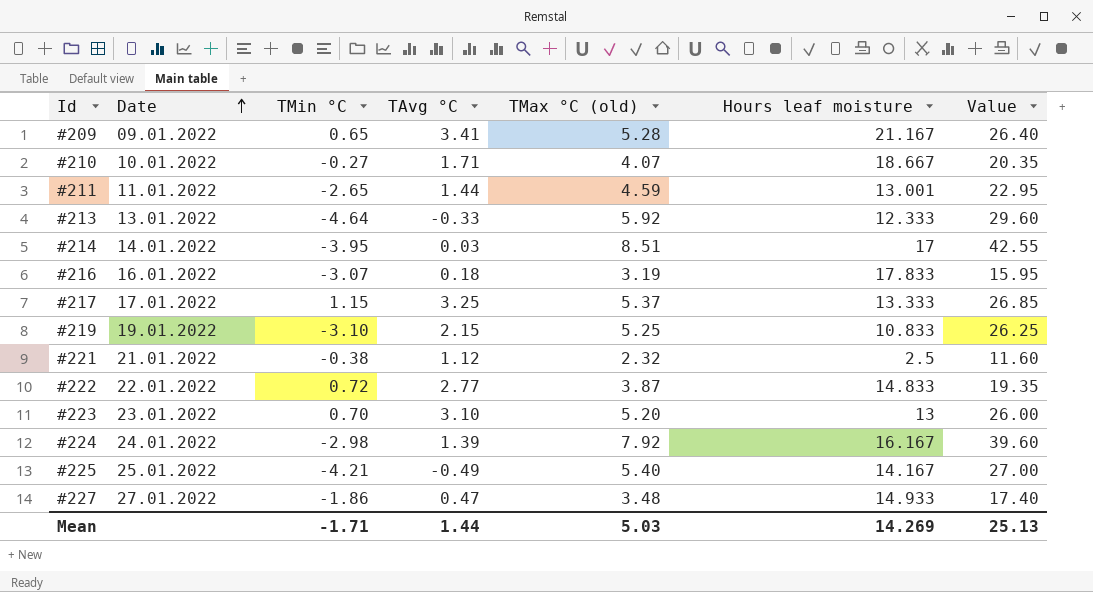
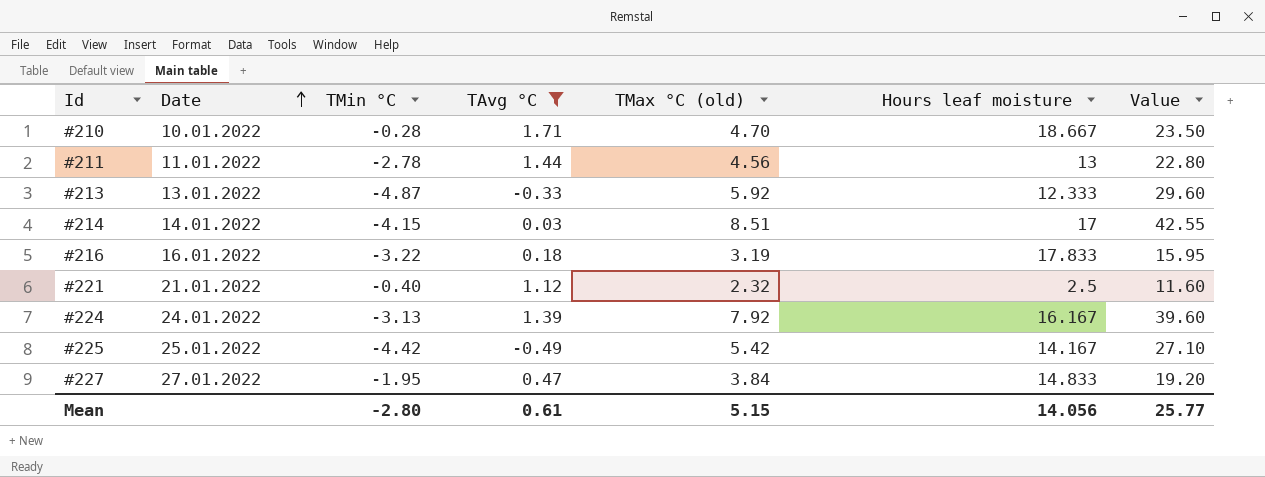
filter: none -> TAvg °C <= 1.71
#210 | TMin °C: -0.27 -> -0.28
#210 | TMax °C (old): 4.07 -> 4.70
#210 | Value: 20.35 -> 23.50
#211 | TMin °C: -2.65 -> -2.78
#211 | TMax °C (old): 4.59 -> 4.56
#211 | Hours leaf moisture: 13.001 -> 13
#211 | Value: 22.95 -> 22.80
#213 | TMin °C: -4.64 -> -4.87
#214 | TMin °C: -3.95 -> -4.15
#216 | TMin °C: -3.07 -> -3.22
#221 | TMin °C: -0.38 -> -0.40
#224 | TMin °C: -2.98 -> -3.13
#225 | TMin °C: -4.21 -> -4.42
#225 | TMax °C (old): 5.40 -> 5.42
#225 | Value: 27.00 -> 27.10
#227 | TMin °C: -1.86 -> -1.95
#227 | TMax °C (old): 3.48 -> 3.84
#227 | Hours leaf moisture: 14.933 -> 14.833
#227 | Value: 17.40 -> 19.20
Mean | TMin °C: -1.71 -> -2.80
Mean | TAvg °C: 1.44 -> 0.61
Mean | TMax °C (old): 5.03 -> 5.15
Mean | Hours leaf moisture: 14.269 -> 14.056
Mean | Value: 25.13 -> 25.77

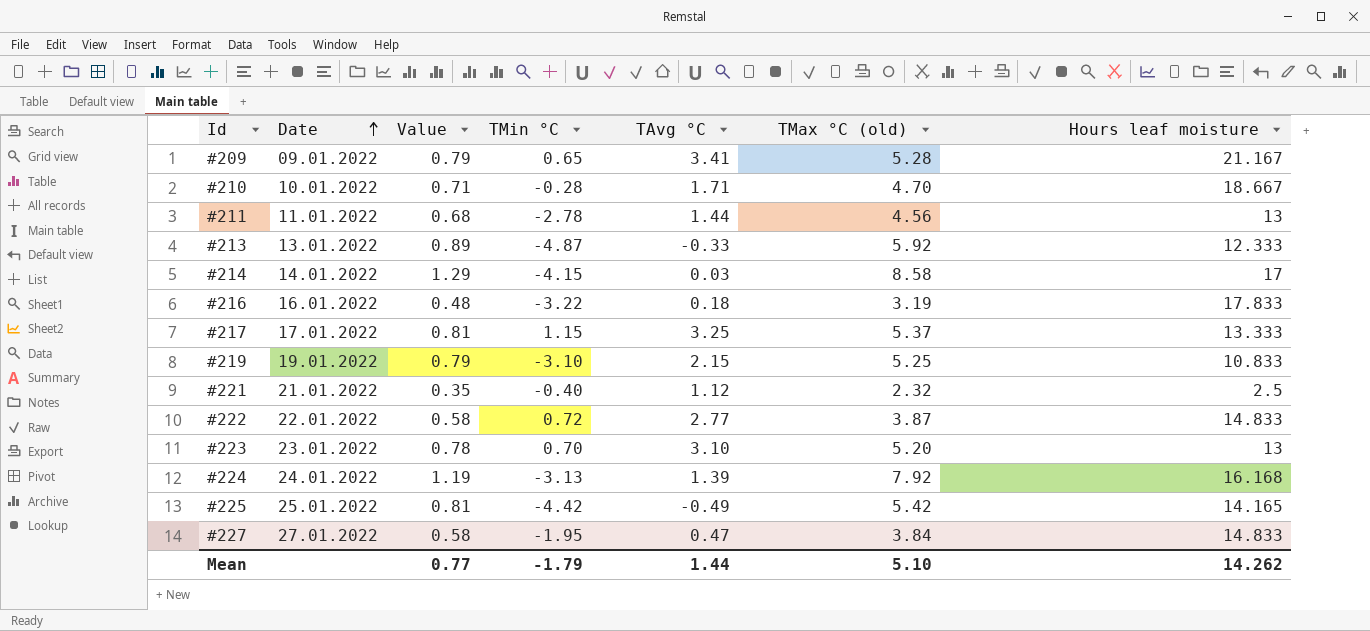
filter: TAvg °C <= 1.71 -> none
column Value | formula: [TMax °C (old)] * 5 -> [TMax °C (old)] * 0.15
column Value | position: 7 -> 3
#214 | TMax °C (old): 8.51 -> 8.58
#224 | Hours leaf moisture: 16.167 -> 16.168
#225 | Hours leaf moisture: 14.167 -> 14.165
Mean | Value: 25.77 -> 0.77
Mean | TMin °C: -2.80 -> -1.79
Mean | TAvg °C: 0.61 -> 1.44
Mean | TMax °C (old): 5.15 -> 5.10
Mean | Hours leaf moisture: 14.056 -> 14.262

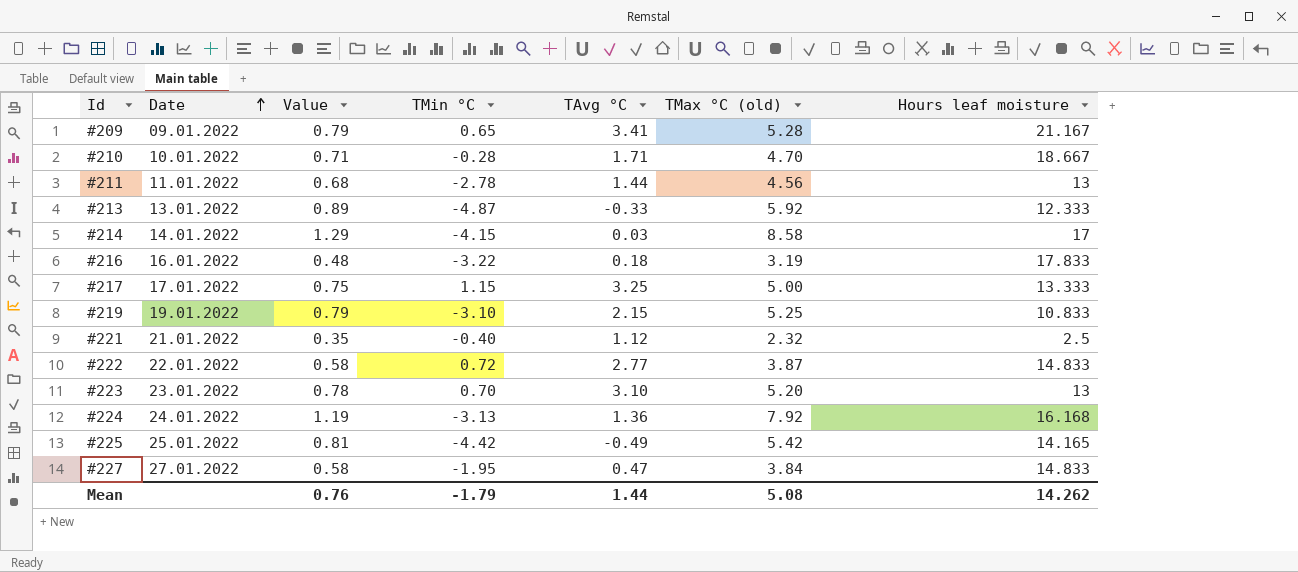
#217 | Value: 0.81 -> 0.75
#217 | TMax °C (old): 5.37 -> 5.00
#224 | TAvg °C: 1.39 -> 1.36
Mean | Value: 0.77 -> 0.76
Mean | TMax °C (old): 5.10 -> 5.08

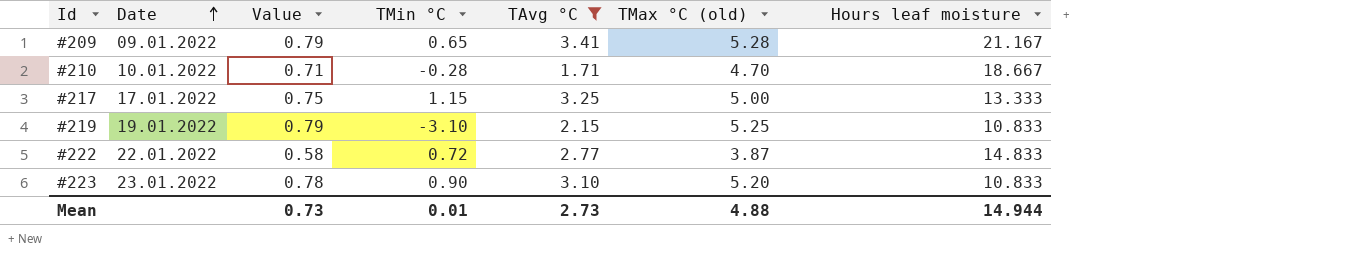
filter: none -> TAvg °C >= 1.71
#223 | TMin °C: 0.70 -> 0.90
#223 | Hours leaf moisture: 13 -> 10.833
Mean | Value: 0.76 -> 0.73
Mean | TMin °C: -1.79 -> 0.01
Mean | TAvg °C: 1.44 -> 2.73
Mean | TMax °C (old): 5.08 -> 4.88
Mean | Hours leaf moisture: 14.262 -> 14.944

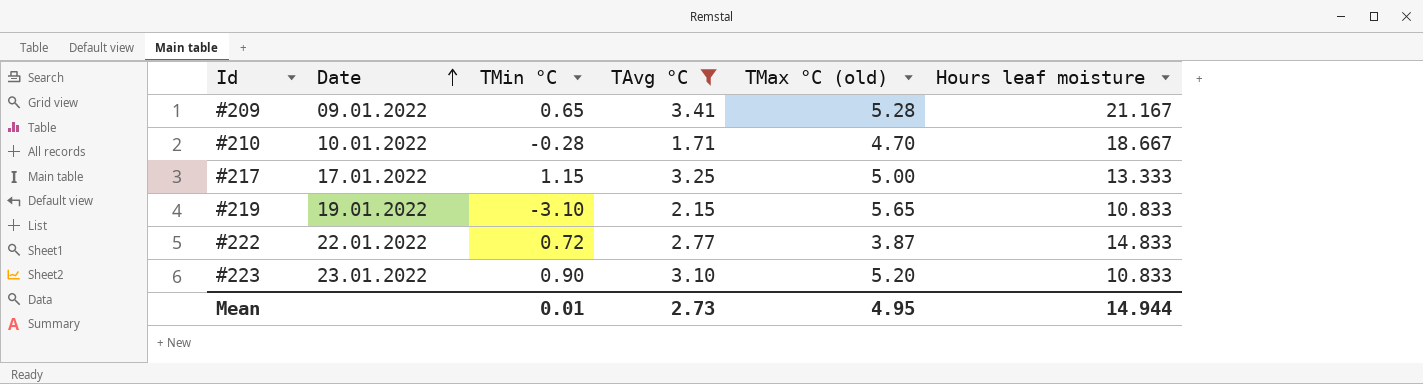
column Value | formula: [TMax °C (old)] * 0.15 -> none
#219 | TMax °C (old): 5.25 -> 5.65
Mean | TMax °C (old): 4.88 -> 4.95

